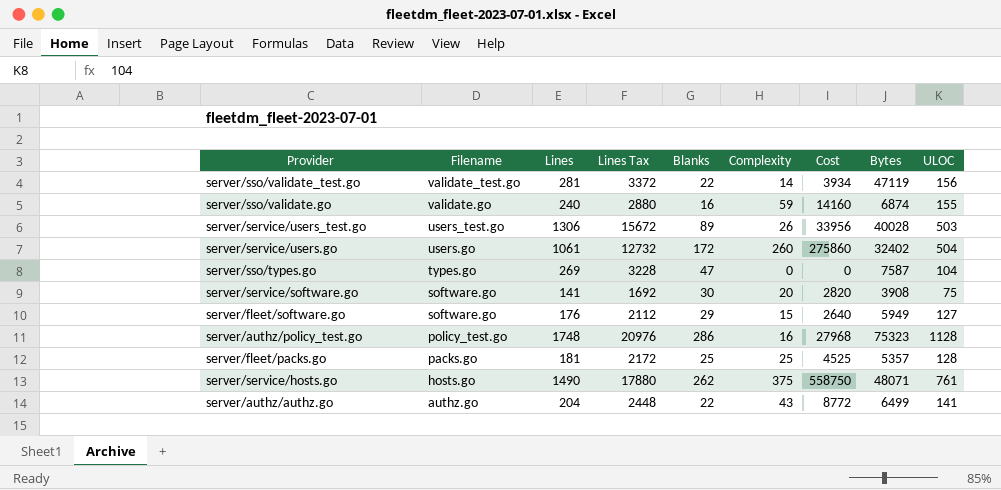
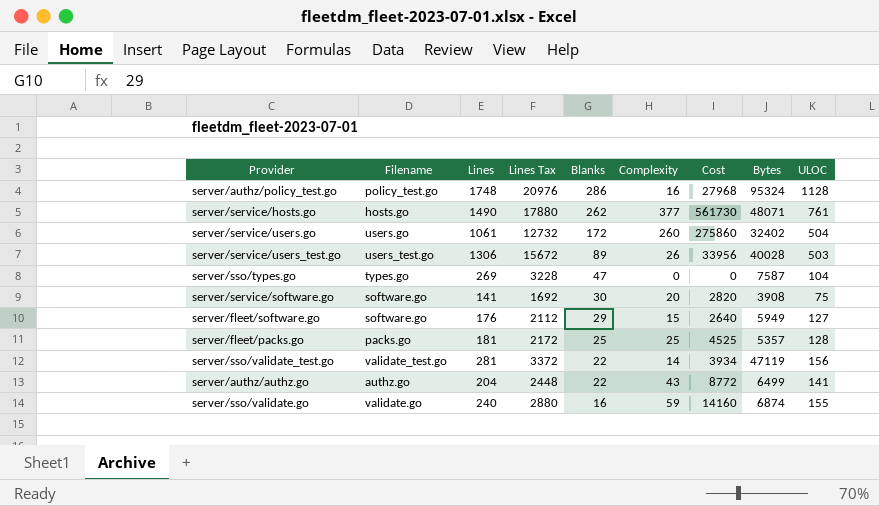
row order: Filename descending -> Blanks descending
server/authz/policy_test.go | Bytes: 75323 -> 95324
server/service/hosts.go | Complexity: 375 -> 377
server/service/hosts.go | Cost: 558750 -> 561730

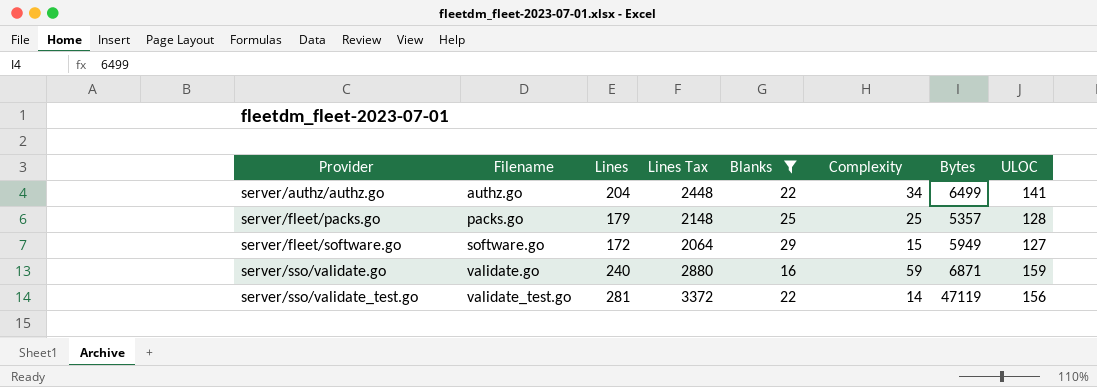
filter: none -> Blanks <= 29
row order: Blanks descending -> Provider ascending
column Cost | formula: [Lines] * [Complexity] -> none
server/authz/authz.go | Complexity: 43 -> 34
server/fleet/packs.go | Lines: 181 -> 179
server/fleet/packs.go | Lines Tax: 2172 -> 2148
server/fleet/software.go | Lines: 176 -> 172
server/fleet/software.go | Lines Tax: 2112 -> 2064
server/sso/validate.go | Bytes: 6874 -> 6871
server/sso/validate.go | ULOC: 155 -> 159

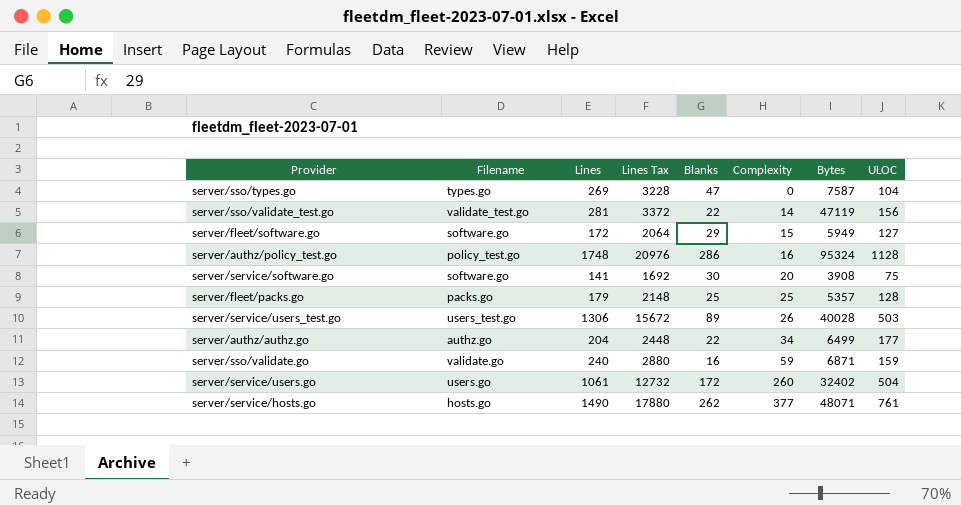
filter: Blanks <= 29 -> none
row order: Provider ascending -> Complexity ascending
server/authz/authz.go | ULOC: 141 -> 177

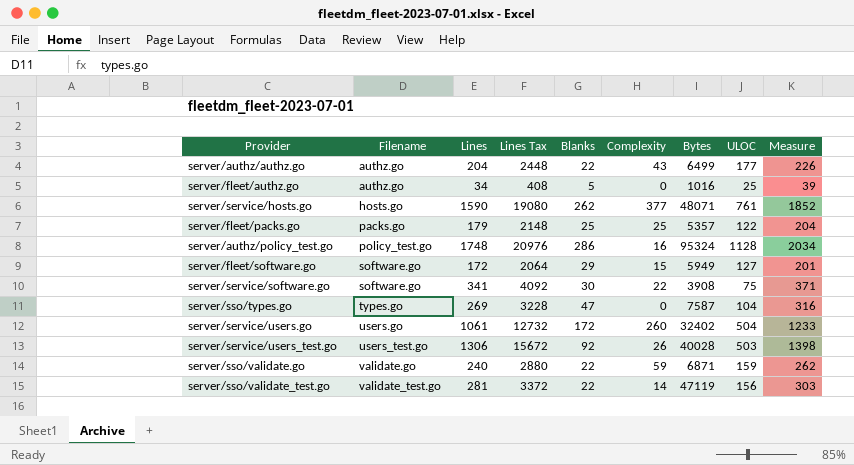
row order: Complexity ascending -> Filename ascending
column Measure | formula: none -> [Lines] + [Blanks]
server/authz/authz.go | Complexity: 34 -> 43
row server/fleet/authz.go: none -> authz.go | 34 | 408 | 5 | 0 | 1016 | 25 | 39
server/service/hosts.go | Lines: 1490 -> 1590
server/service/hosts.go | Lines Tax: 17880 -> 19080
server/fleet/packs.go | ULOC: 128 -> 122
server/service/software.go | Lines: 141 -> 341
server/service/software.go | Lines Tax: 1692 -> 4092
server/service/software.go | Complexity: 20 -> 22
server/service/users_test.go | Blanks: 89 -> 92
server/sso/validate.go | Blanks: 16 -> 22

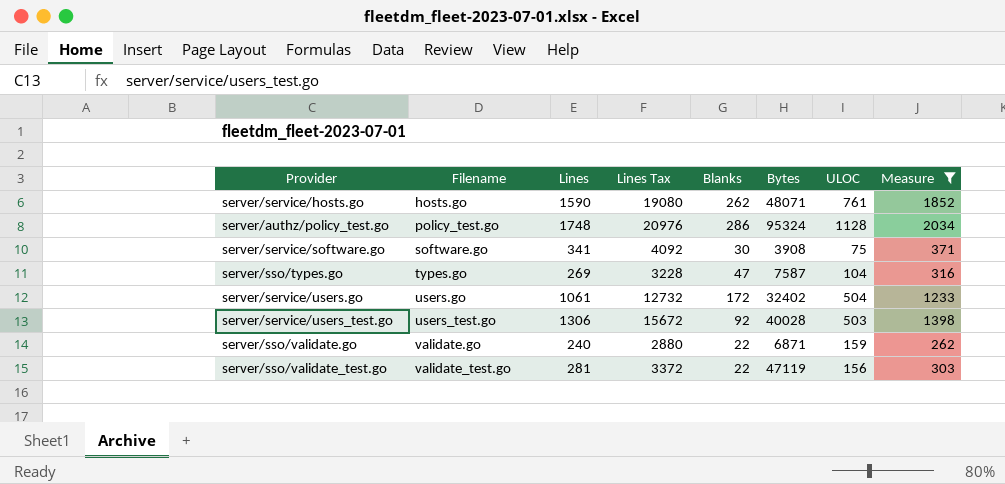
filter: none -> Measure >= 262
column Complexity | position: 6 -> none

